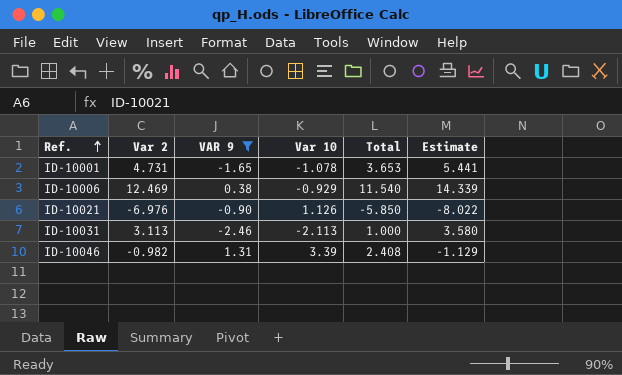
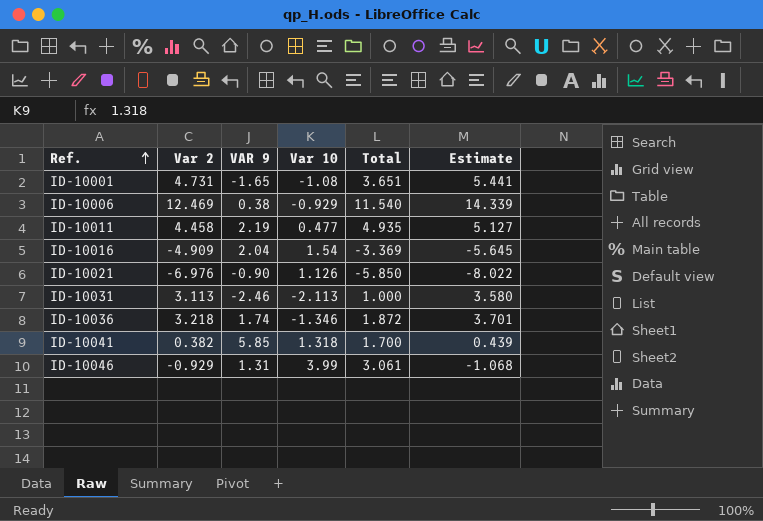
filter: VAR 9 <= 1.31 -> none
ID-10001 | Var 10: -1.078 -> -1.08
ID-10001 | Total: 3.653 -> 3.651
ID-10046 | Var 2: -0.982 -> -0.929
ID-10046 | Var 10: 3.39 -> 3.99
ID-10046 | Total: 2.408 -> 3.061
ID-10046 | Estimate: -1.129 -> -1.068

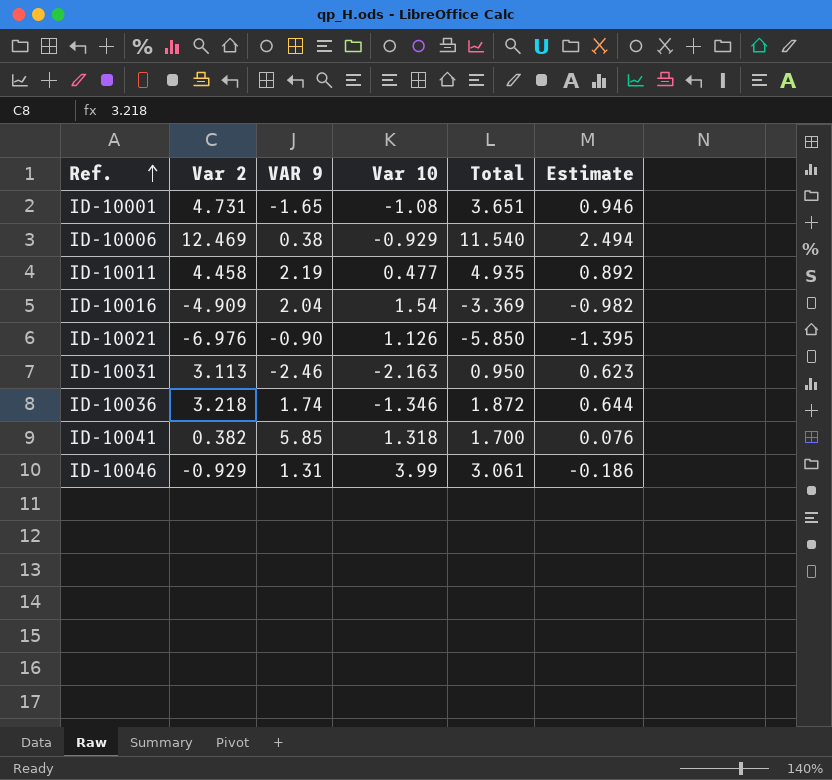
column Estimate | formula: [Var 2] * 1.15 -> [Var 2] * 0.2
ID-10031 | Var 10: -2.113 -> -2.163
ID-10031 | Total: 1.000 -> 0.950

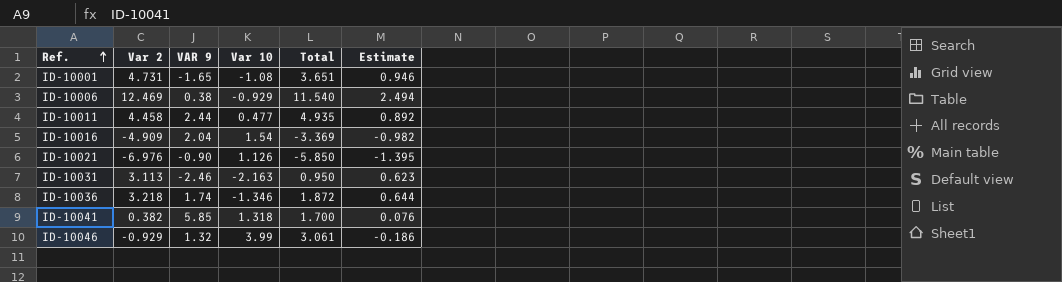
ID-10011 | VAR 9: 2.19 -> 2.44
ID-10046 | VAR 9: 1.31 -> 1.32

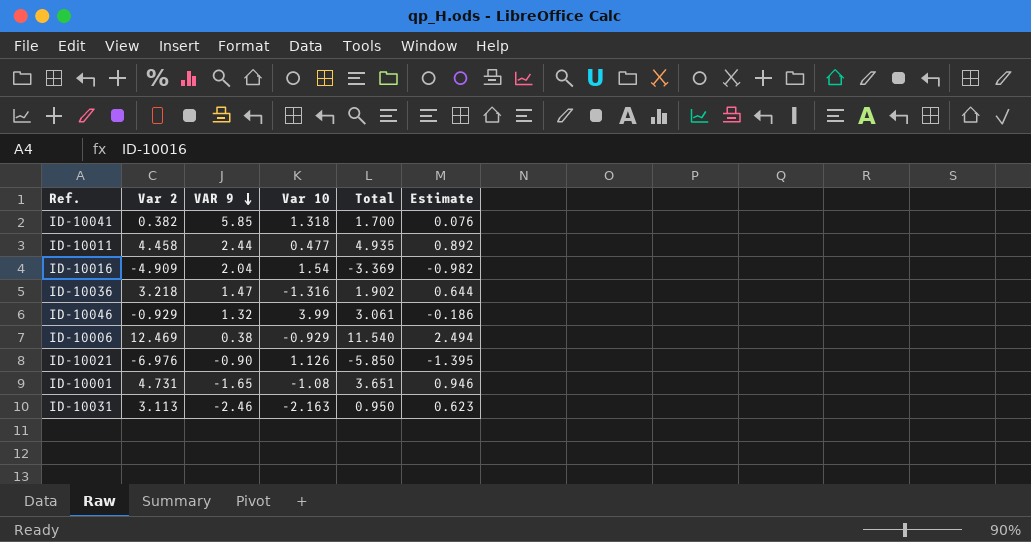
row order: Ref. ascending -> VAR 9 descending
ID-10036 | VAR 9: 1.74 -> 1.47
ID-10036 | Var 10: -1.346 -> -1.316
ID-10036 | Total: 1.872 -> 1.902

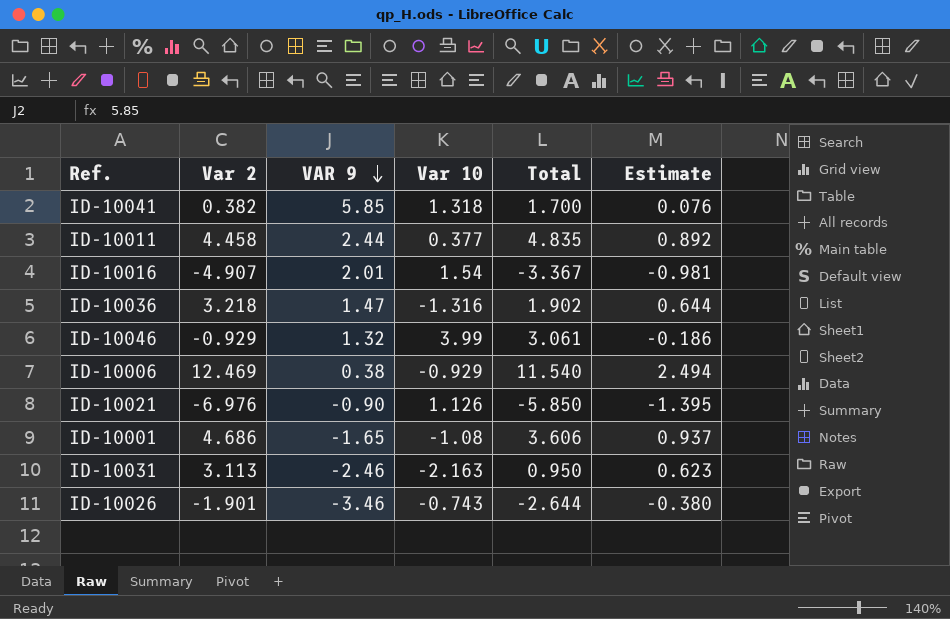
ID-10011 | Var 10: 0.477 -> 0.377
ID-10011 | Total: 4.935 -> 4.835
ID-10016 | Var 2: -4.909 -> -4.907
ID-10016 | VAR 9: 2.04 -> 2.01
ID-10016 | Total: -3.369 -> -3.367
ID-10016 | Estimate: -0.982 -> -0.981
ID-10001 | Var 2: 4.731 -> 4.686
ID-10001 | Total: 3.651 -> 3.606
ID-10001 | Estimate: 0.946 -> 0.937
row ID-10026: none -> -1.901 | -3.46 | -0.743 | -2.644 | -0.380

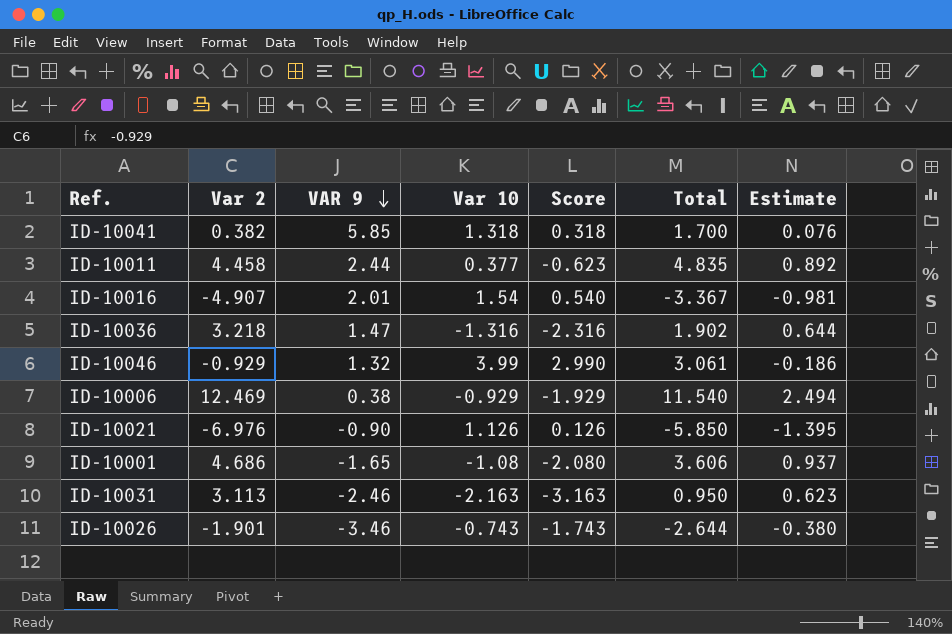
column Score | formula: none -> [Var 10] - 1

